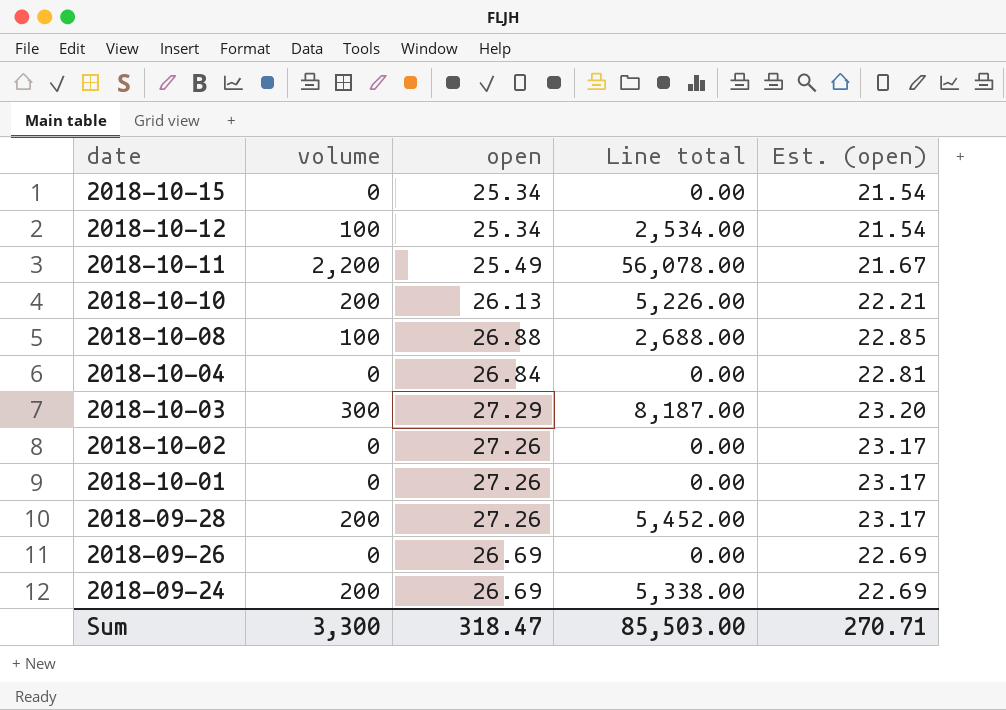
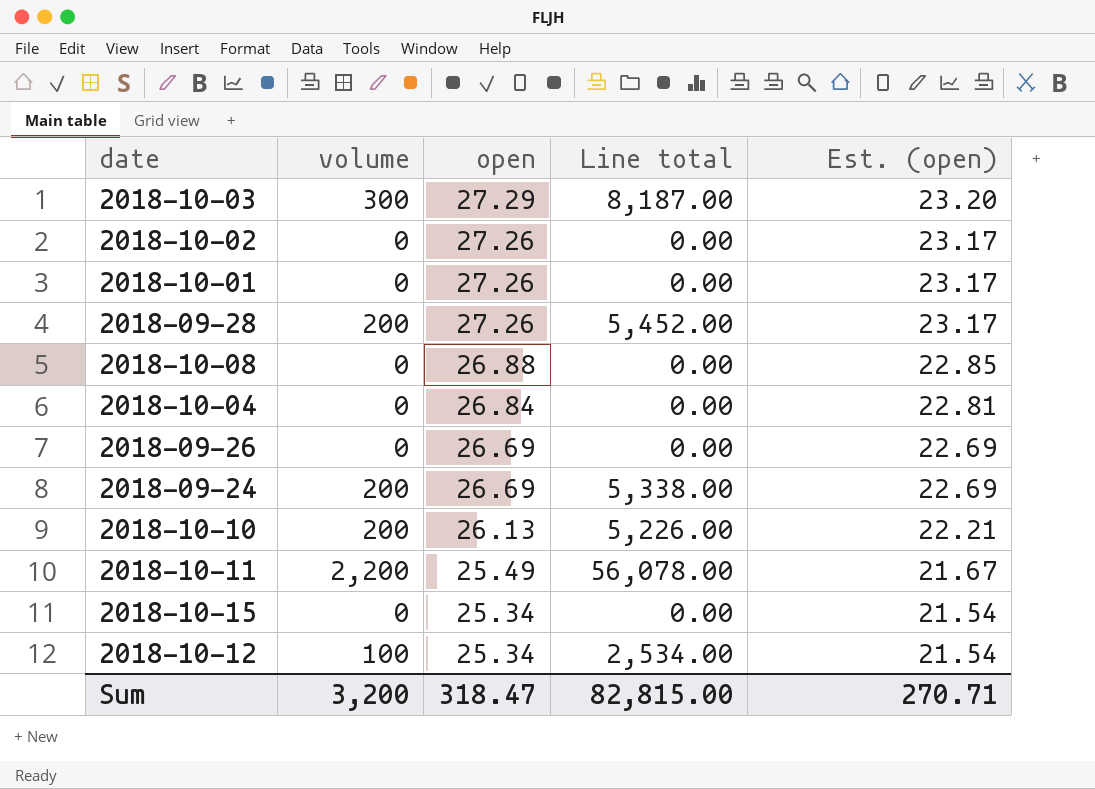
row order: date descending -> open descending
2018-10-08 | volume: 100 -> 0
2018-10-08 | Line total: 2,688.00 -> 0.00
Sum | volume: 3,300 -> 3,200
Sum | Line total: 85,503.00 -> 82,815.00

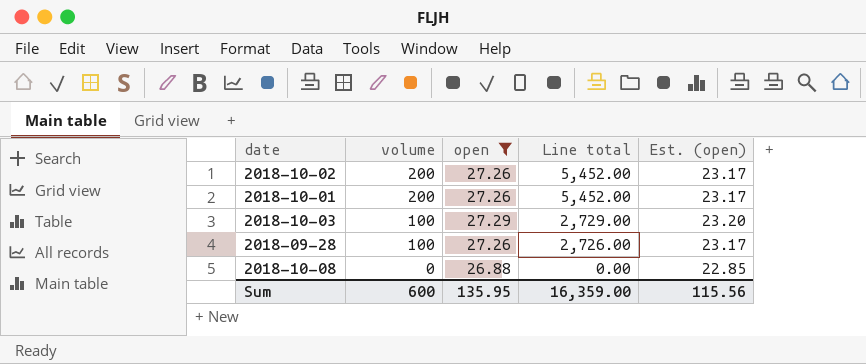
filter: none -> open >= 26.88
row order: open descending -> volume descending
2018-10-02 | volume: 0 -> 200
2018-10-02 | Line total: 0.00 -> 5,452.00
2018-10-01 | volume: 0 -> 200
2018-10-01 | Line total: 0.00 -> 5,452.00
2018-10-03 | volume: 300 -> 100
2018-10-03 | Line total: 8,187.00 -> 2,729.00
2018-09-28 | volume: 200 -> 100
2018-09-28 | Line total: 5,452.00 -> 2,726.00
Sum | volume: 3,200 -> 600
Sum | open: 318.47 -> 135.95
Sum | Line total: 82,815.00 -> 16,359.00
Sum | Est. (open): 270.71 -> 115.56

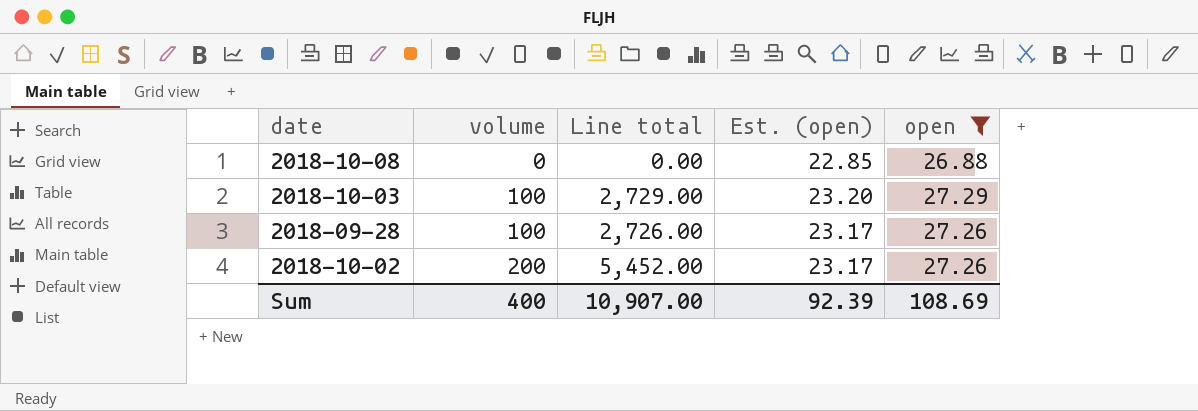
row order: volume descending -> volume ascending
column open | position: 3 -> 5
row 2018-10-01: 200 | 27.26 | 5,452.00 | 23.17 -> none
Sum | volume: 600 -> 400
Sum | Line total: 16,359.00 -> 10,907.00
Sum | Est. (open): 115.56 -> 92.39
Sum | open: 135.95 -> 108.69

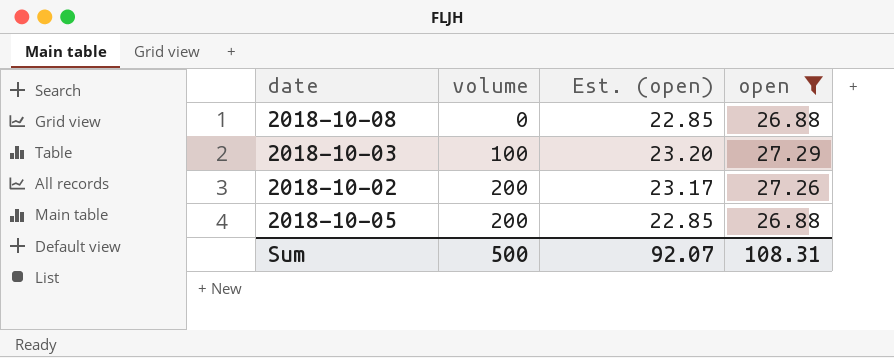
column Line total | formula: [volume] * [open] -> none
row 2018-09-28: 100 | 2,726.00 | 23.17 | 27.26 -> none
row 2018-10-05: none -> 200 | 22.85 | 26.88
Sum | volume: 400 -> 500
Sum | Est. (open): 92.39 -> 92.07
Sum | open: 108.69 -> 108.31

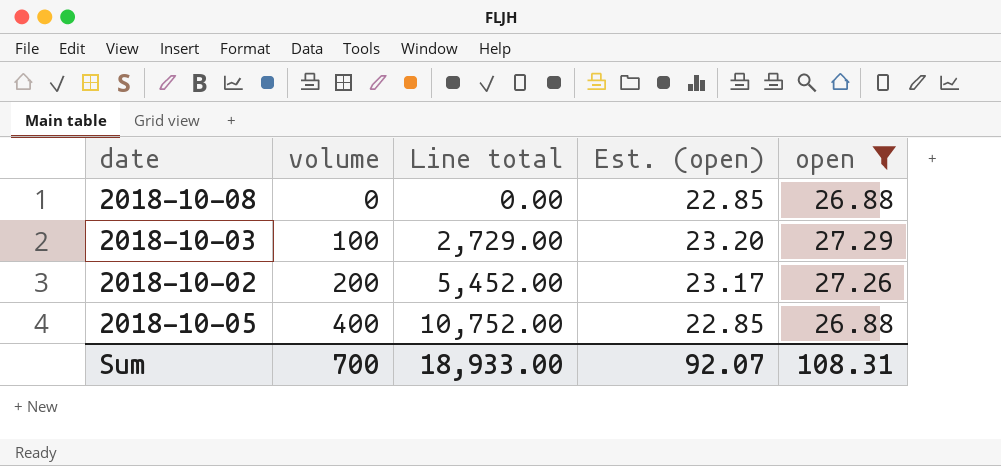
column Line total | formula: none -> [volume] * [open]
2018-10-05 | volume: 200 -> 400
Sum | volume: 500 -> 700

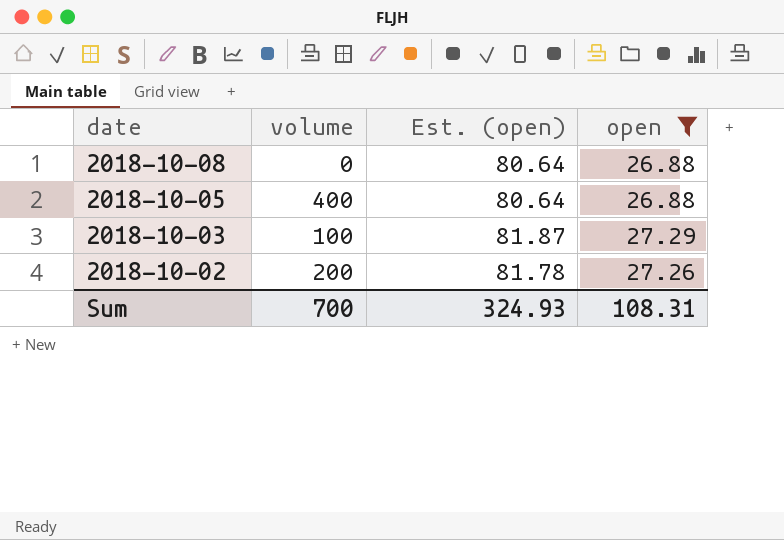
row order: volume ascending -> date descending
column Line total | formula: [volume] * [open] -> none
column Est. (open) | formula: [open] * 0.85 -> [open] * 3
Sum | Est. (open): 92.07 -> 324.93

